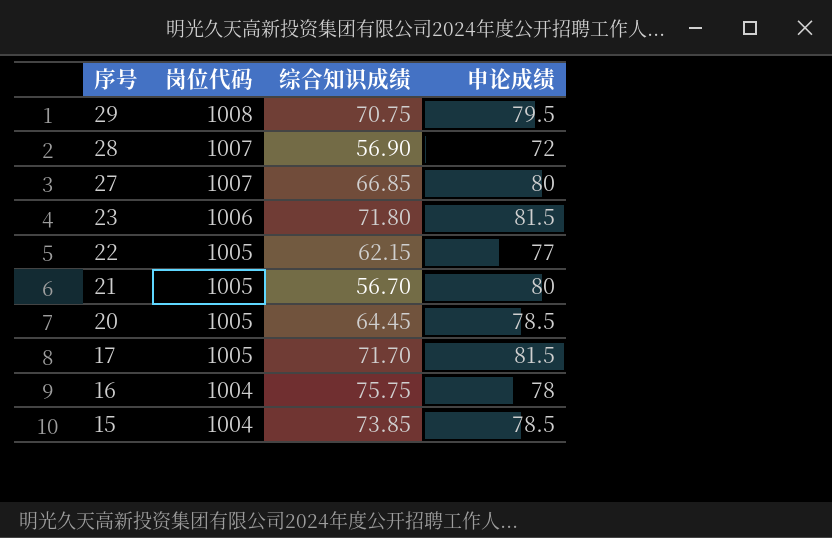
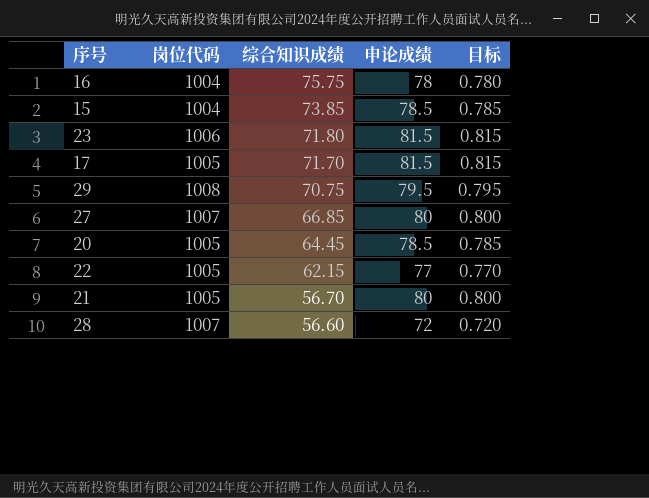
row order: 序号 descending -> 综合知识成绩 descending
column 目标 | formula: none -> [申论成绩] * 0.01
28 | 综合知识成绩: 56.90 -> 56.60

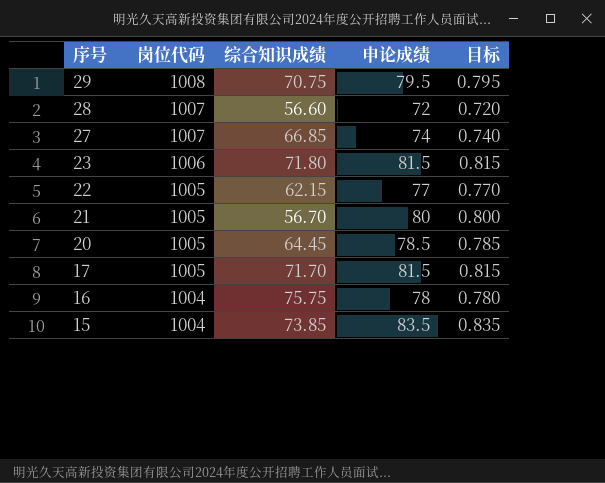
row order: 综合知识成绩 descending -> 序号 descending
27 | 申论成绩: 80 -> 74
27 | 目标: 0.800 -> 0.740
15 | 申论成绩: 78.5 -> 83.5
15 | 目标: 0.785 -> 0.835

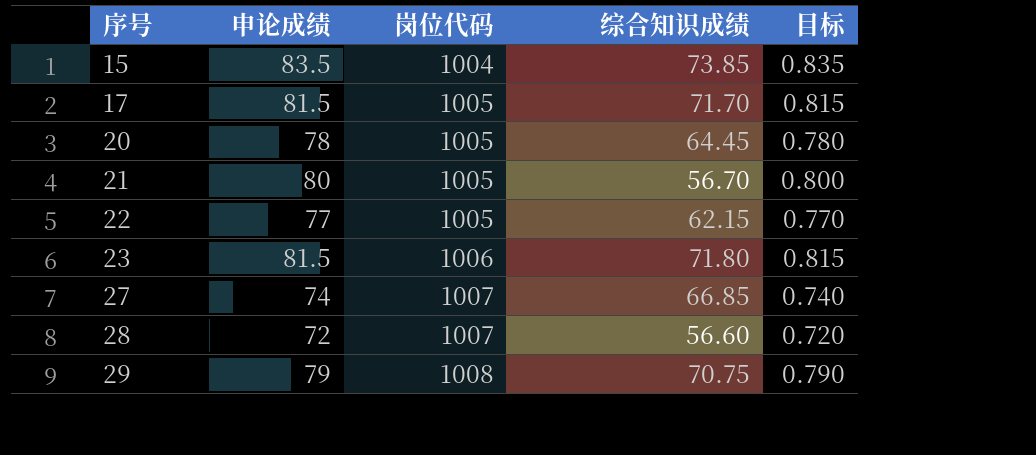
row order: 序号 descending -> 序号 ascending
column 申论成绩 | position: 4 -> 2
row 16: 1004 | 75.75 | 78 | 0.780 -> none
20 | 申论成绩: 78.5 -> 78
20 | 目标: 0.785 -> 0.780
29 | 申论成绩: 79.5 -> 79
29 | 目标: 0.795 -> 0.790

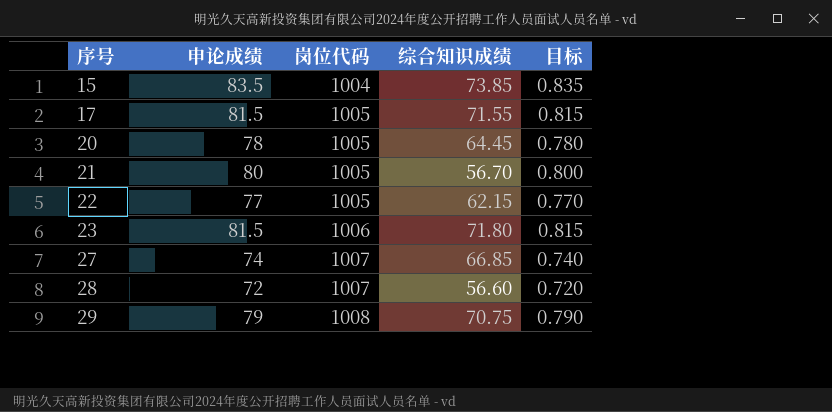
17 | 综合知识成绩: 71.70 -> 71.55

